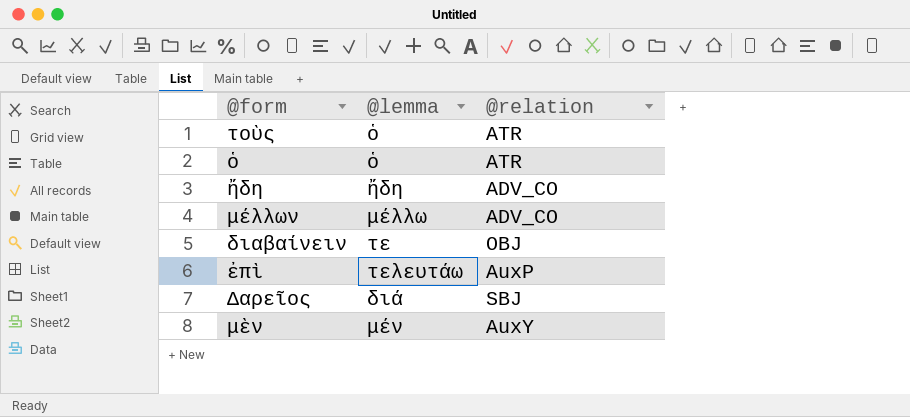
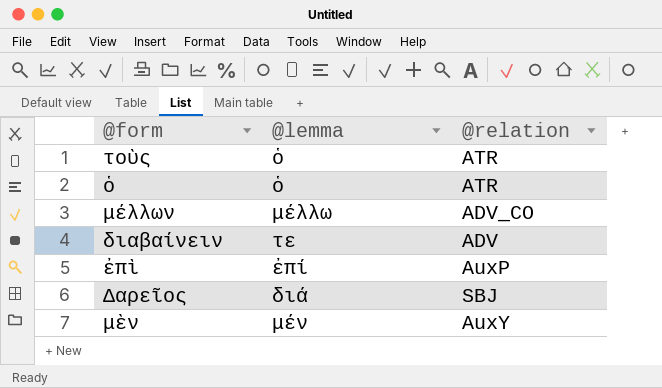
row ἤδη: ἤδη | ADV_CO -> none
διαβαίνειν | @relation: OBJ -> ADV
ἐπὶ | @lemma: τελευτάω -> ἐπί

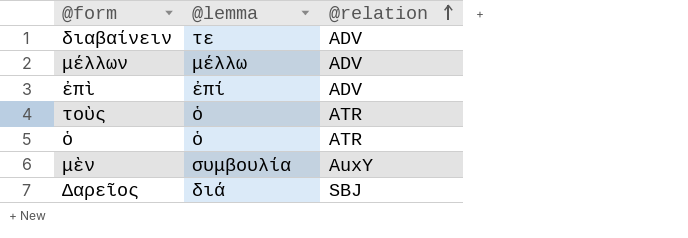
row order: none -> @relation ascending
μέλλων | @relation: ADV_CO -> ADV
ἐπὶ | @relation: AuxP -> ADV
μὲν | @lemma: μέν -> συμβουλία

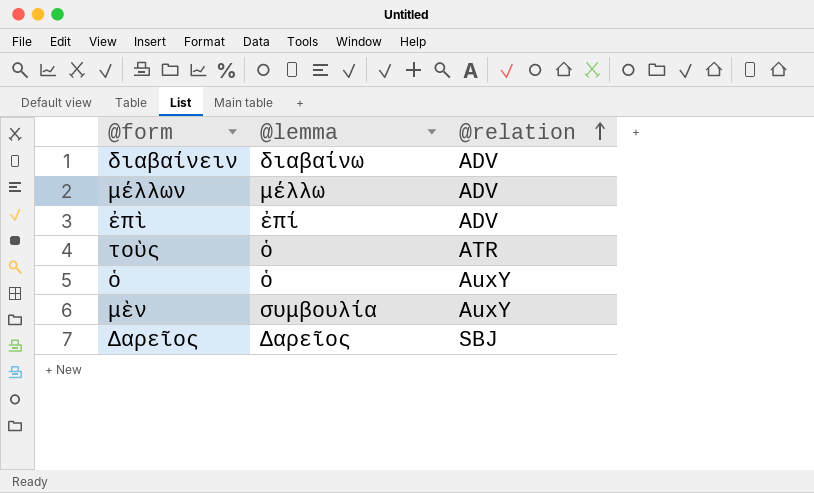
διαβαίνειν | @lemma: τε -> διαβαίνω
ὁ | @relation: ATR -> AuxY
Δαρεῖος | @lemma: διά -> Δαρεῖος

